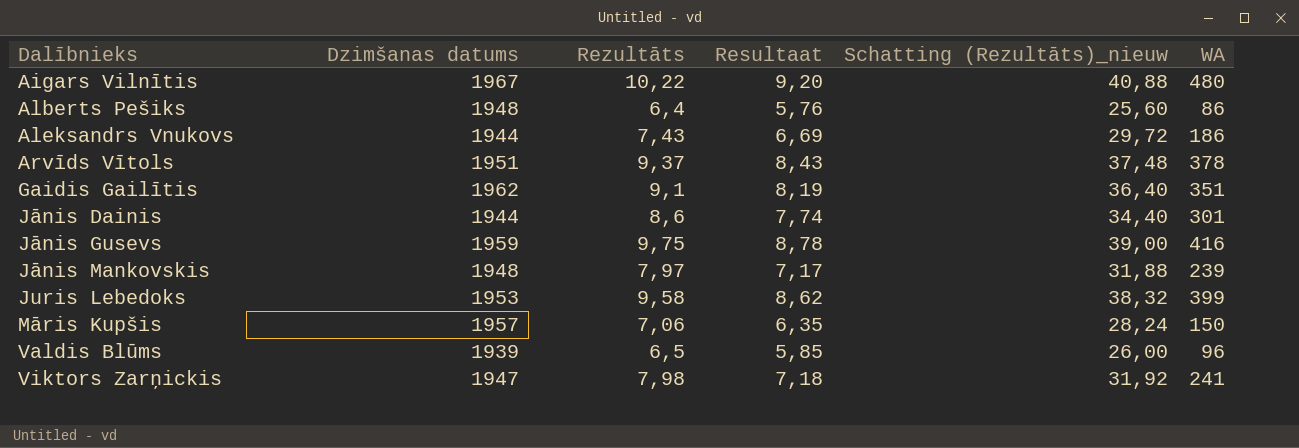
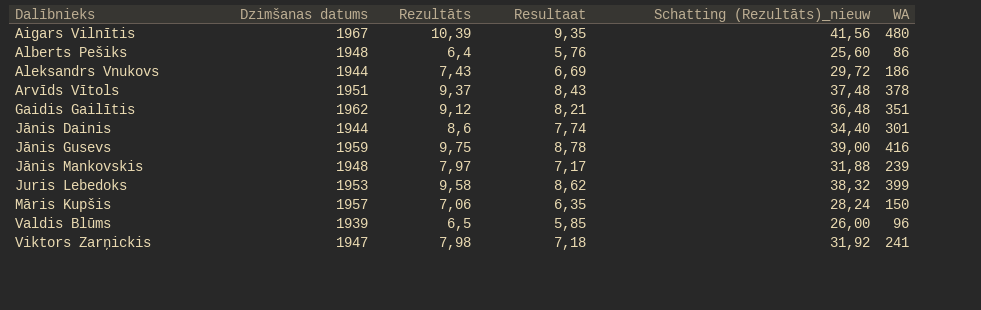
Aigars Vilnītis | Rezultāts: 10,22 -> 10,39
Aigars Vilnītis | Resultaat: 9,20 -> 9,35
Aigars Vilnītis | Schatting (Rezultāts)_nieuw: 40,88 -> 41,56
Gaidis Gailītis | Rezultāts: 9,1 -> 9,12
Gaidis Gailītis | Resultaat: 8,19 -> 8,21
Gaidis Gailītis | Schatting (Rezultāts)_nieuw: 36,40 -> 36,48

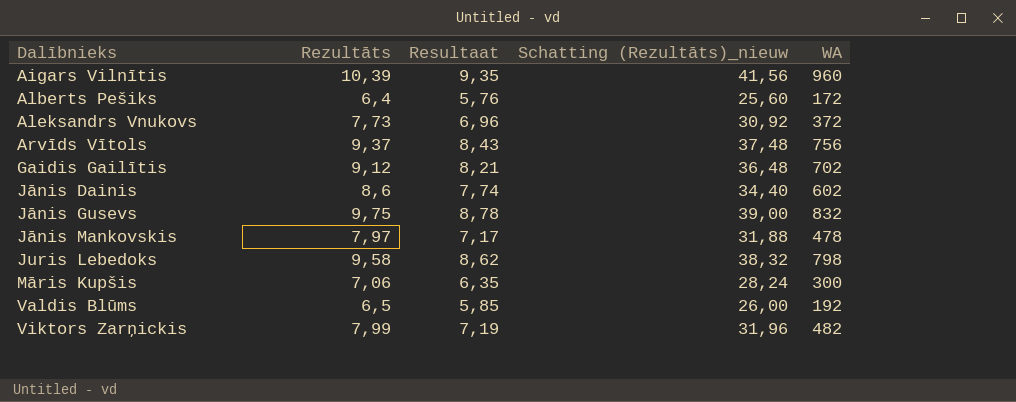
column Dzimšanas datums | position: 2 -> none
Aigars Vilnītis | WA: 480 -> 960
Alberts Pešiks | WA: 86 -> 172
Aleksandrs Vnukovs | Rezultāts: 7,43 -> 7,73
Aleksandrs Vnukovs | Resultaat: 6,69 -> 6,96
Aleksandrs Vnukovs | Schatting (Rezultāts)_nieuw: 29,72 -> 30,92
Aleksandrs Vnukovs | WA: 186 -> 372
Arvīds Vītols | WA: 378 -> 756
Gaidis Gailītis | WA: 351 -> 702
Jānis Dainis | WA: 301 -> 602
Jānis Gusevs | WA: 416 -> 832
Jānis Mankovskis | WA: 239 -> 478
Juris Lebedoks | WA: 399 -> 798
Māris Kupšis | WA: 150 -> 300
Valdis Blūms | WA: 96 -> 192
Viktors Zarņickis | Rezultāts: 7,98 -> 7,99
Viktors Zarņickis | Resultaat: 7,18 -> 7,19
Viktors Zarņickis | Schatting (Rezultāts)_nieuw: 31,92 -> 31,96
Viktors Zarņickis | WA: 241 -> 482

